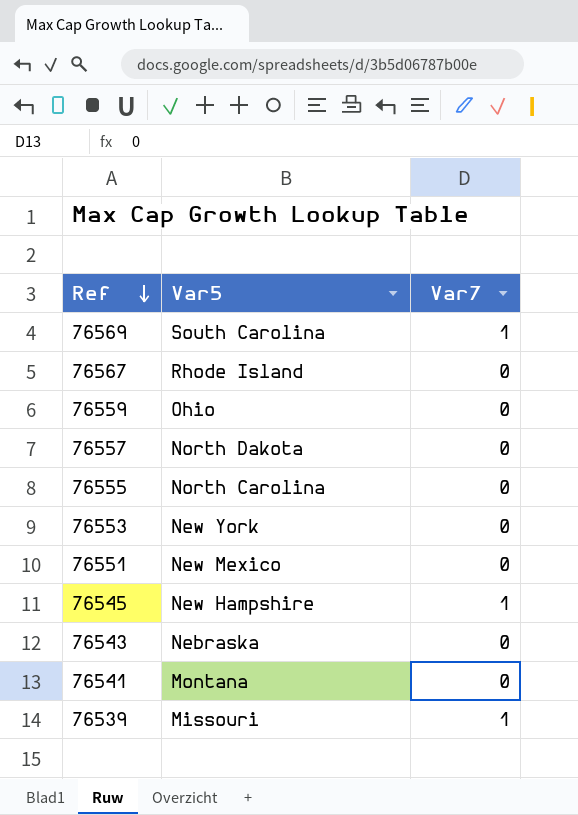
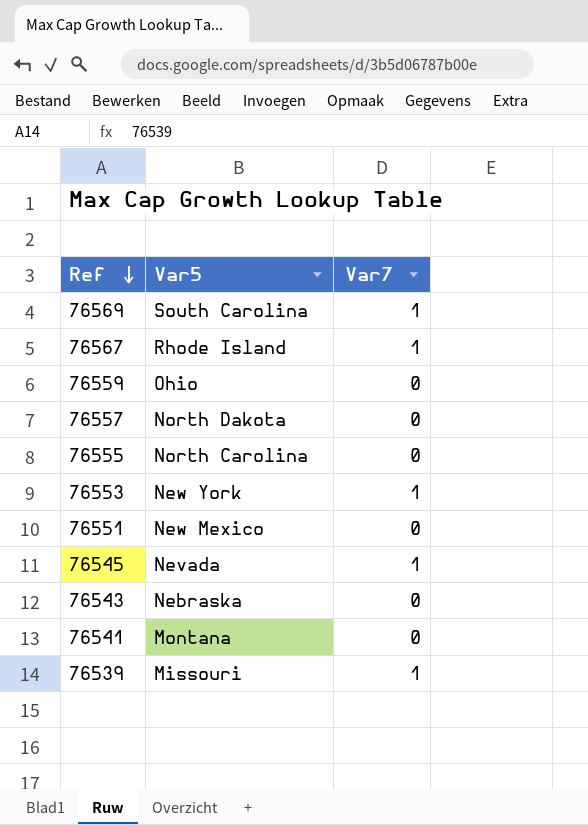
76567 | Var7: 0 -> 1
76553 | Var7: 0 -> 1
76545 | Var5: New Hampshire -> Nevada

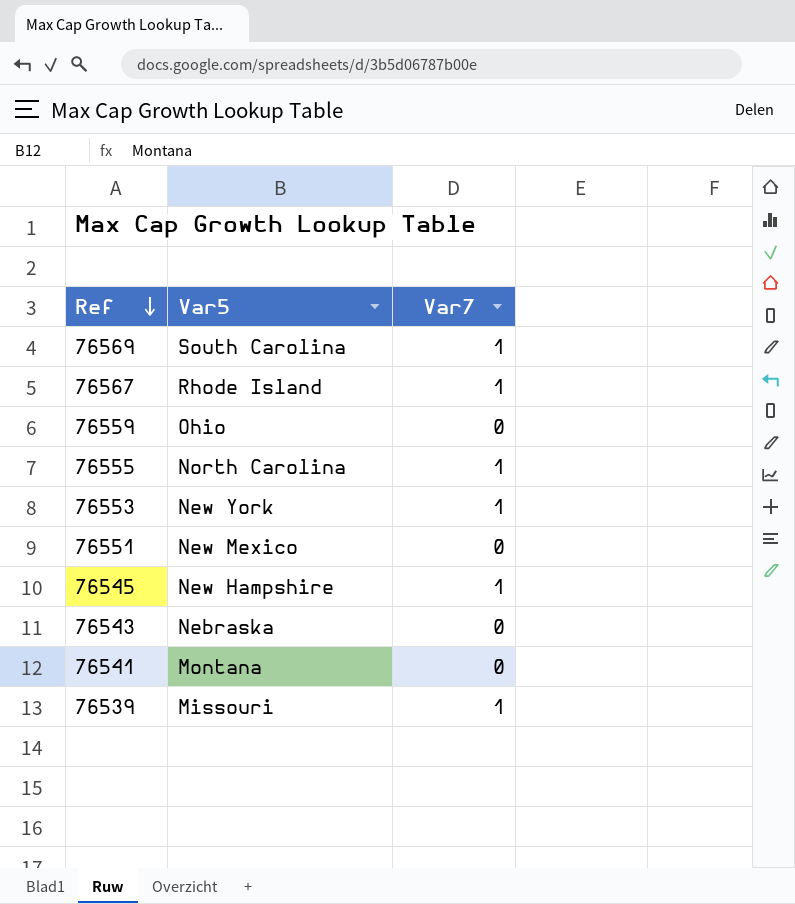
row 76557: North Dakota | 0 -> none
76555 | Var7: 0 -> 1
76545 | Var5: Nevada -> New Hampshire

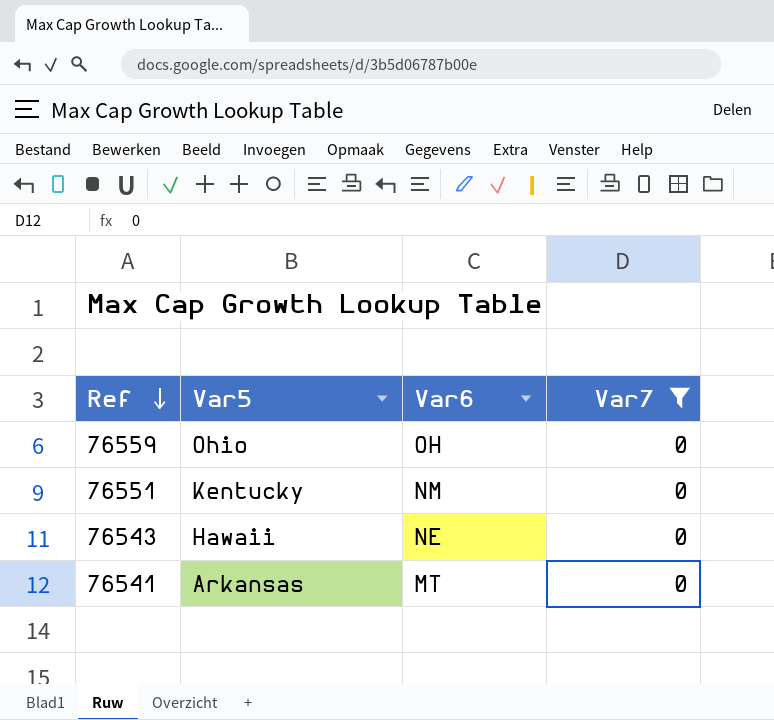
filter: none -> Var7 = 0
column Var6 | position: none -> 3
76551 | Var5: New Mexico -> Kentucky
76543 | Var5: Nebraska -> Hawaii
76541 | Var5: Montana -> Arkansas

